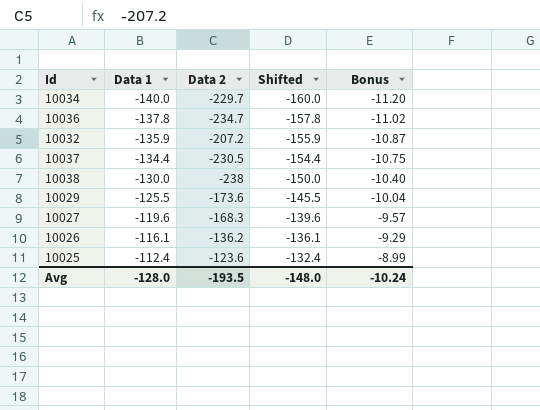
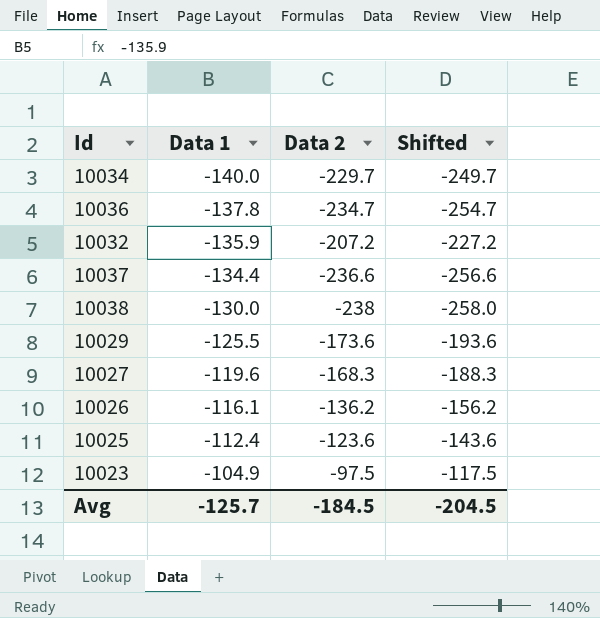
column Bonus | formula: [Data 1] * 0.08 -> none
column Shifted | formula: [Data 1] - 20 -> [Data 2] - 20
10037 | Data 2: -230.5 -> -236.6
row 10023: none -> -104.9 | -97.5 | -117.5
Avg | Data 1: -128.0 -> -125.7
Avg | Data 2: -193.5 -> -184.5
Avg | Shifted: -148.0 -> -204.5

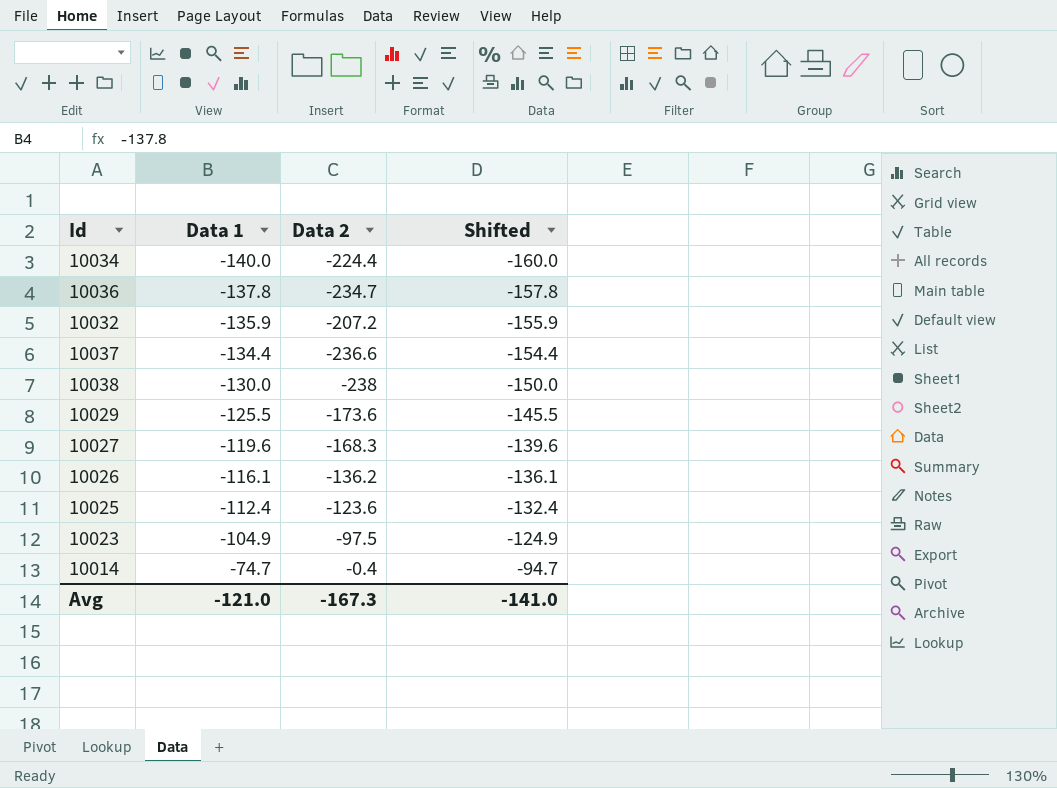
column Shifted | formula: [Data 2] - 20 -> [Data 1] - 20
10034 | Data 2: -229.7 -> -224.4
row 10014: none -> -74.7 | -0.4 | -94.7
Avg | Data 1: -125.7 -> -121.0
Avg | Data 2: -184.5 -> -167.3
Avg | Shifted: -204.5 -> -141.0

